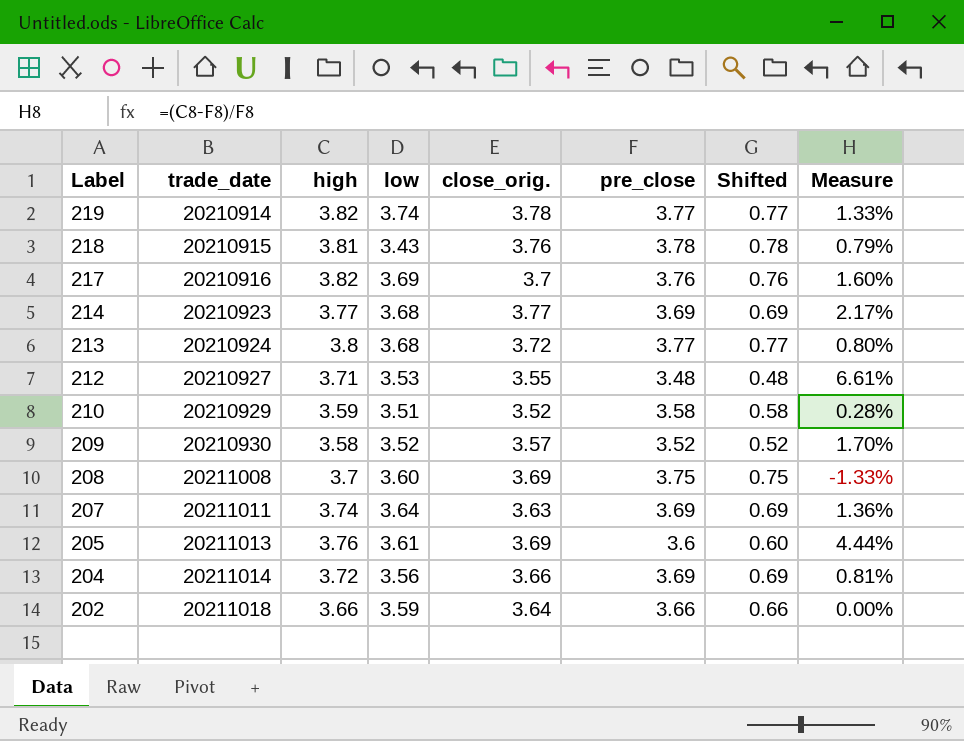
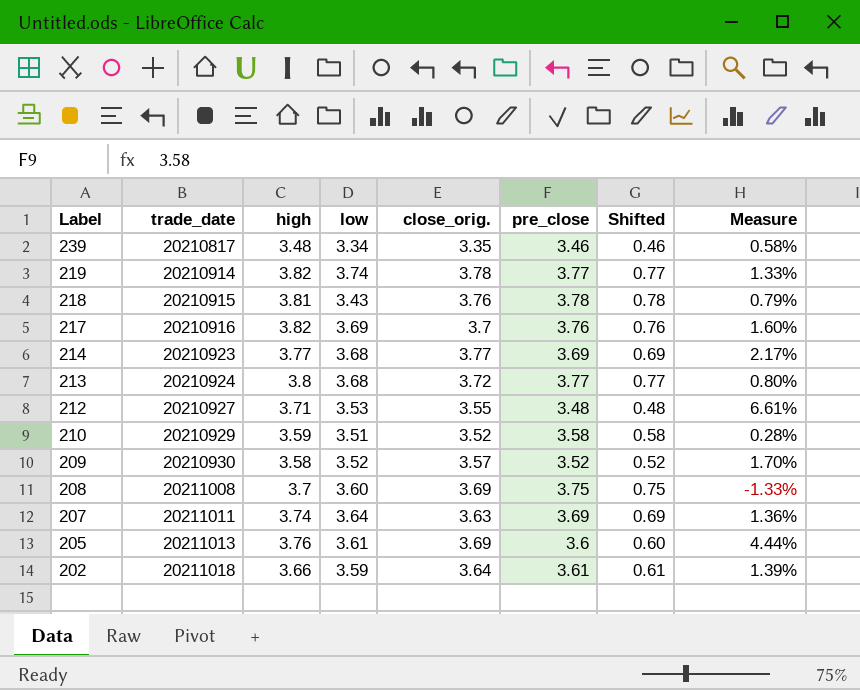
row 204: 20211014 | 3.72 | 3.56 | 3.66 | 3.69 | 0.69 | 0.81% -> none
row 239: none -> 20210817 | 3.48 | 3.34 | 3.35 | 3.46 | 0.46 | 0.58%
202 | pre_close: 3.66 -> 3.61
202 | Shifted: 0.66 -> 0.61
202 | Measure: 0.00% -> 1.39%

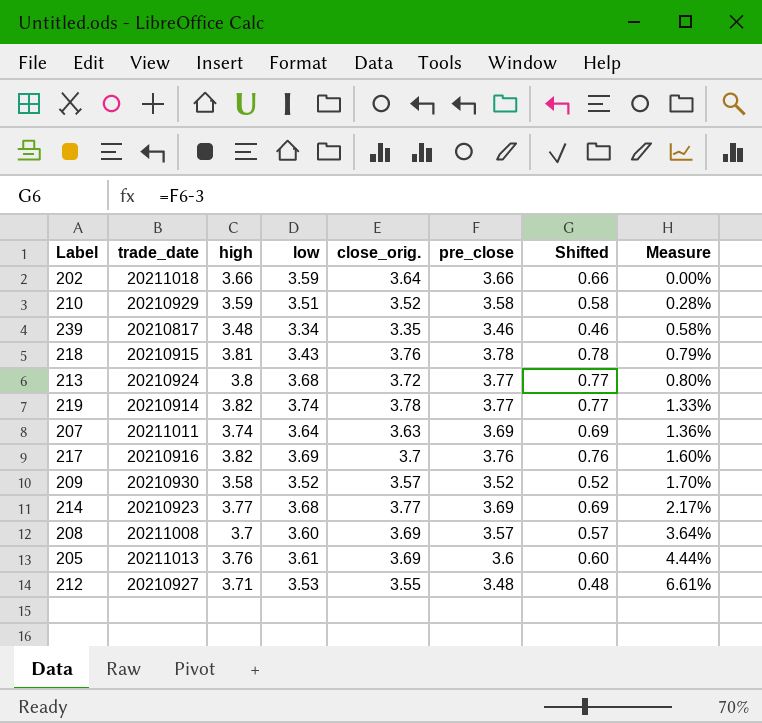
row order: Label descending -> Measure ascending
202 | pre_close: 3.61 -> 3.66
202 | Shifted: 0.61 -> 0.66
202 | Measure: 1.39% -> 0.00%
208 | pre_close: 3.75 -> 3.57
208 | Shifted: 0.75 -> 0.57
208 | Measure: -1.33% -> 3.64%

